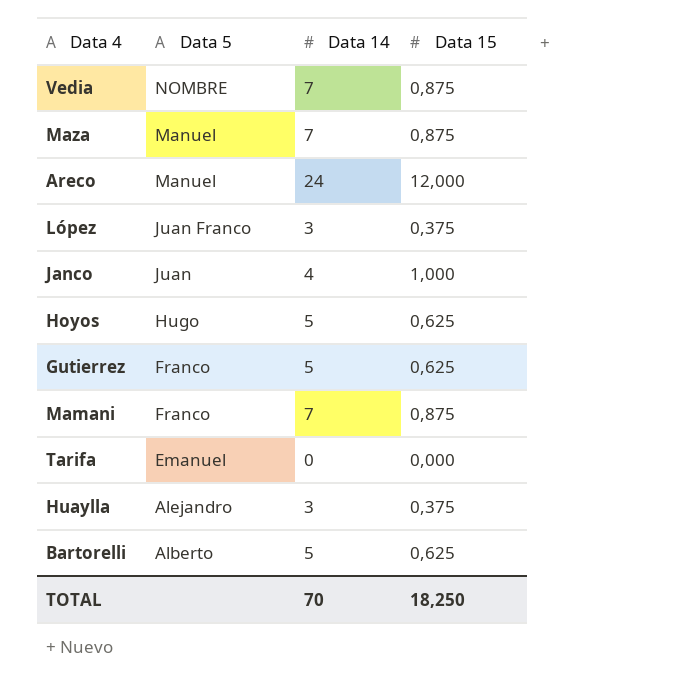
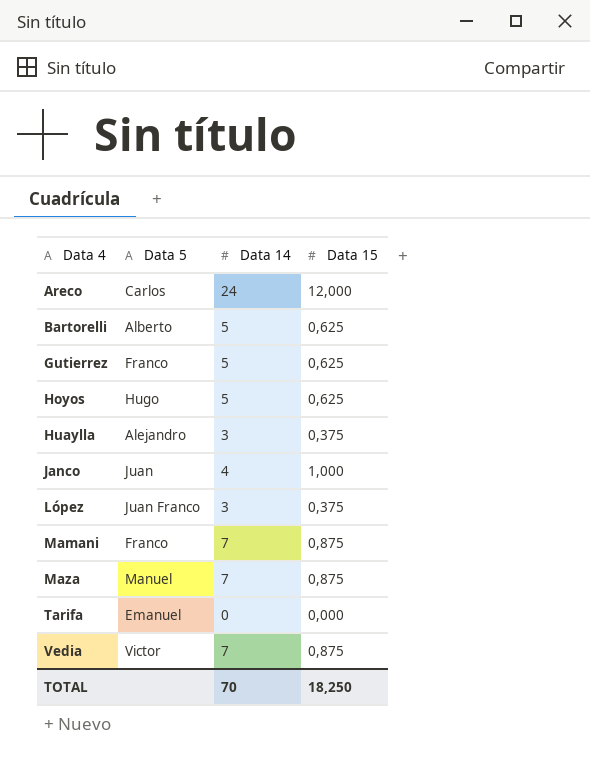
row order: Data 5 descending -> Data 4 ascending
Areco | Data 5: Manuel -> Carlos
Vedia | Data 5: NOMBRE -> Victor

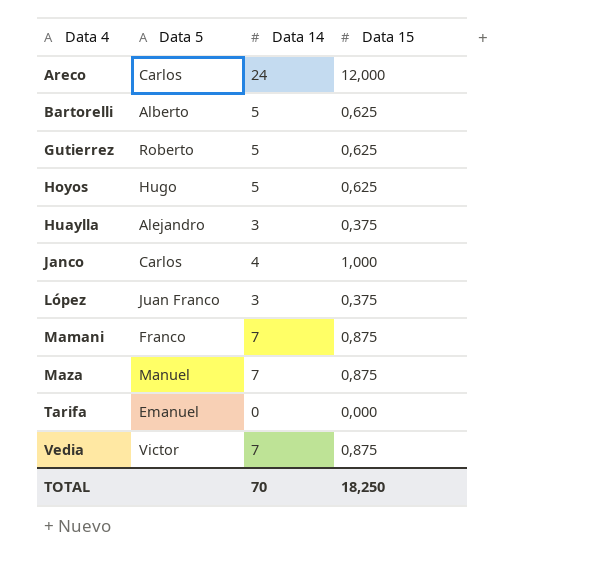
Gutierrez | Data 5: Franco -> Roberto
Janco | Data 5: Juan -> Carlos

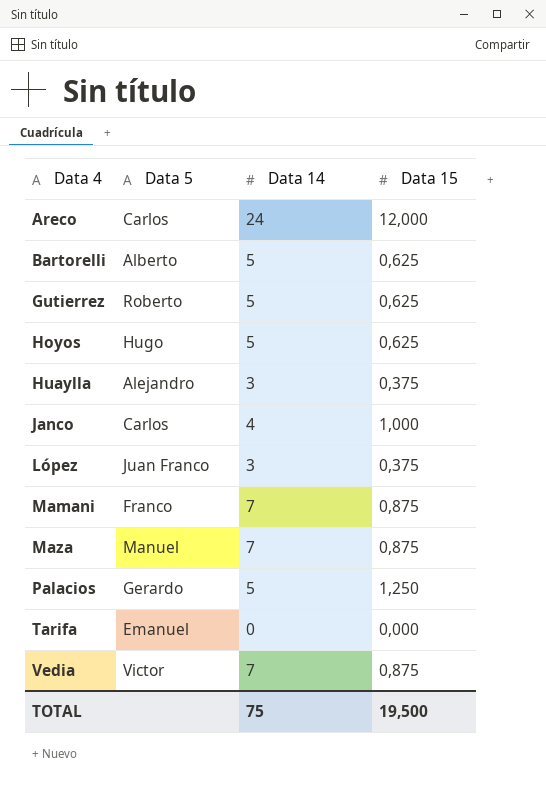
row Palacios: none -> Gerardo | 5 | 1,250
TOTAL | Data 14: 70 -> 75
TOTAL | Data 15: 18,250 -> 19,500

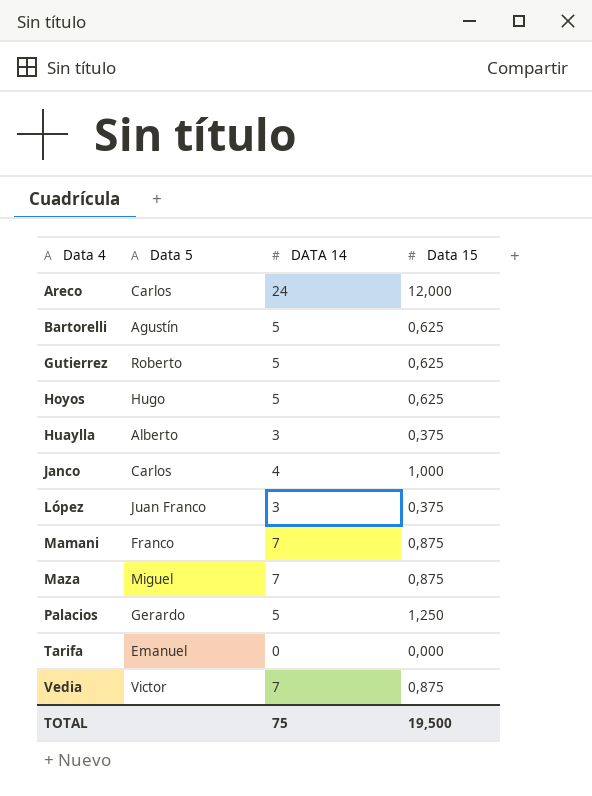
column name: Data 14 -> DATA 14
Bartorelli | Data 5: Alberto -> Agustín
Huaylla | Data 5: Alejandro -> Alberto
Maza | Data 5: Manuel -> Miguel

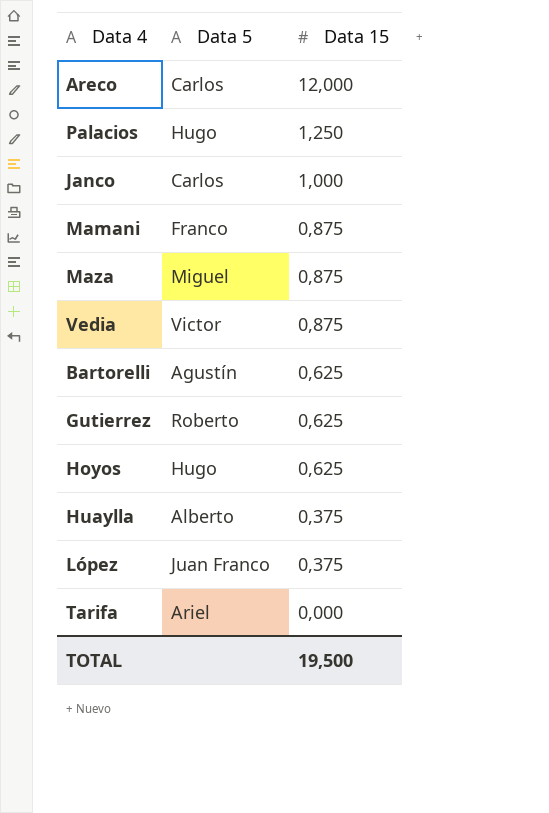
row order: Data 4 ascending -> Data 15 descending
column DATA 14 | position: 3 -> none
Palacios | Data 5: Gerardo -> Hugo
Tarifa | Data 5: Emanuel -> Ariel

